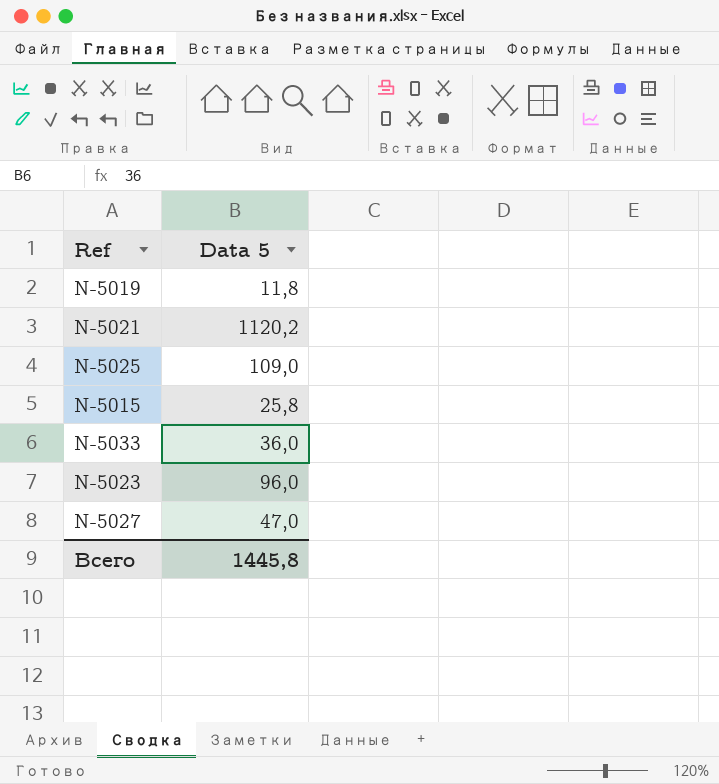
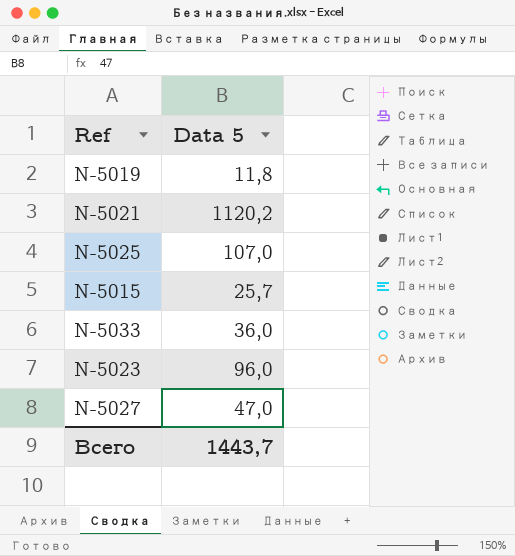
N-5025 | Data 5: 109,0 -> 107,0
N-5015 | Data 5: 25,8 -> 25,7
Всего | Data 5: 1445,8 -> 1443,7

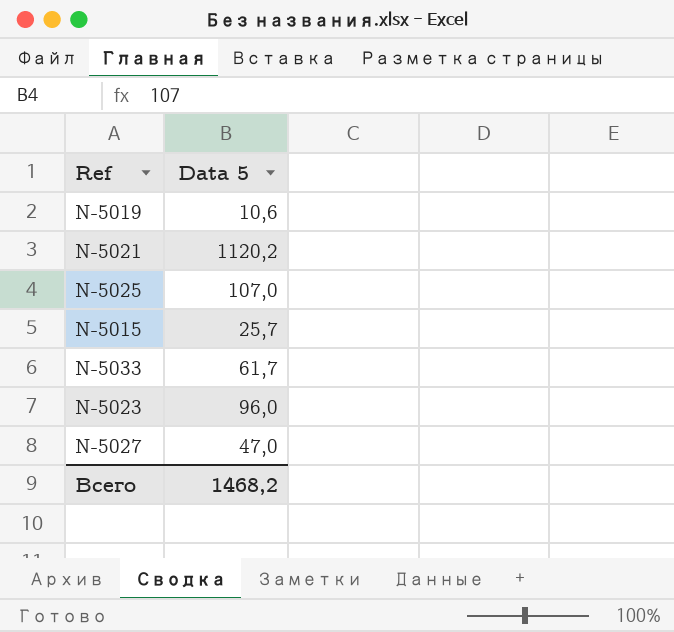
N-5019 | Data 5: 11,8 -> 10,6
N-5033 | Data 5: 36,0 -> 61,7
Всего | Data 5: 1443,7 -> 1468,2

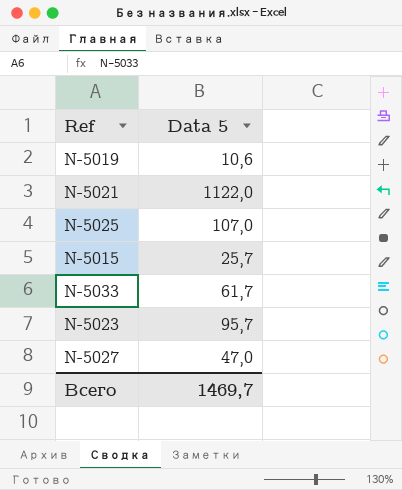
N-5021 | Data 5: 1120,2 -> 1122,0
N-5023 | Data 5: 96,0 -> 95,7
Всего | Data 5: 1468,2 -> 1469,7

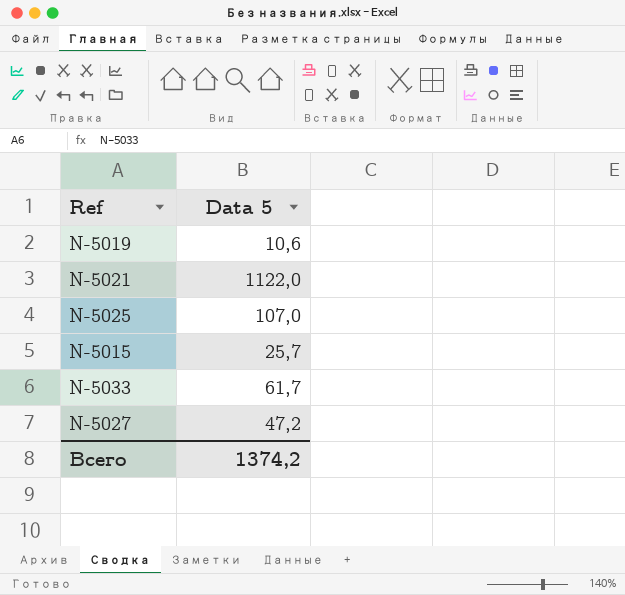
row N-5023: 95,7 -> none
N-5027 | Data 5: 47,0 -> 47,2
Всего | Data 5: 1469,7 -> 1374,2

